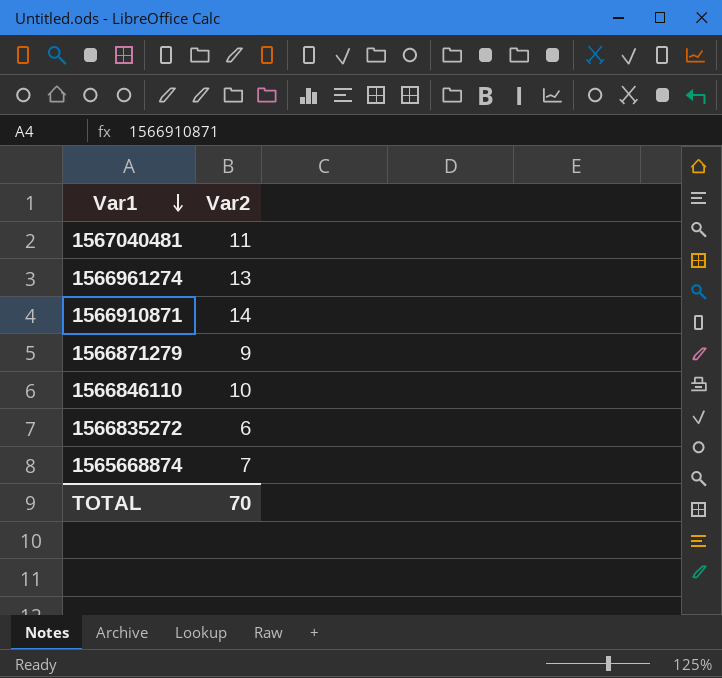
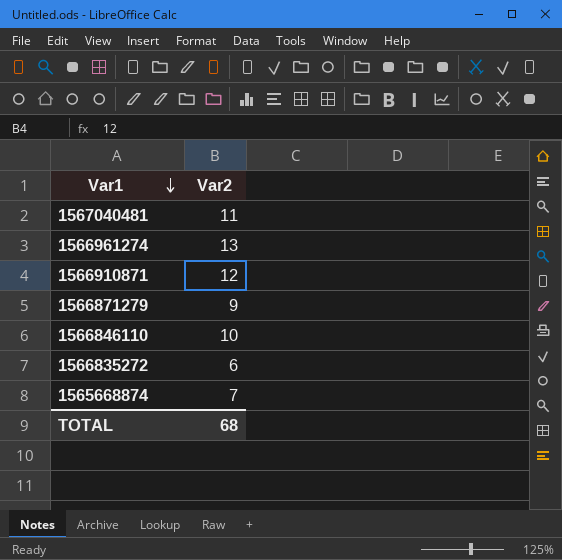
1566910871 | Var2: 14 -> 12
TOTAL | Var2: 70 -> 68

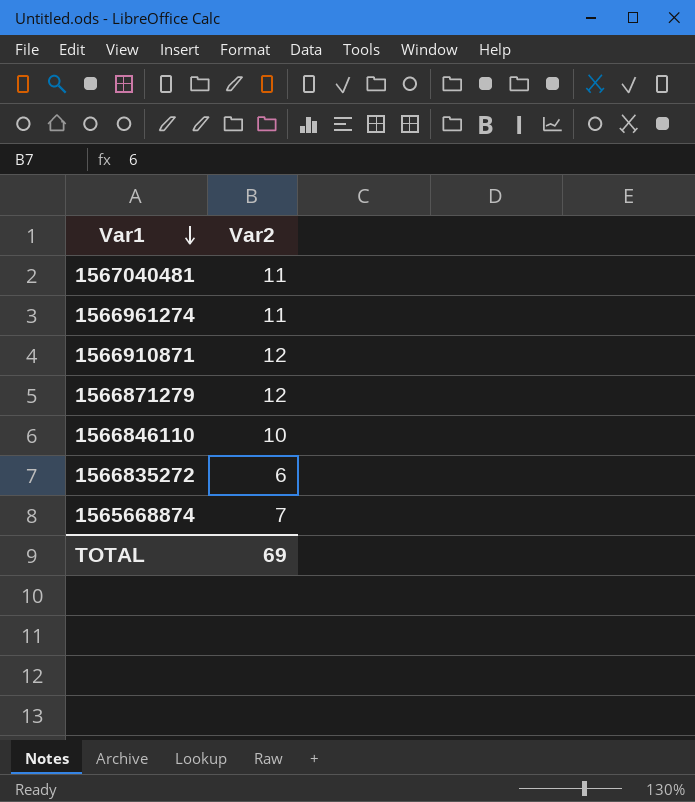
1566961274 | Var2: 13 -> 11
1566871279 | Var2: 9 -> 12
TOTAL | Var2: 68 -> 69

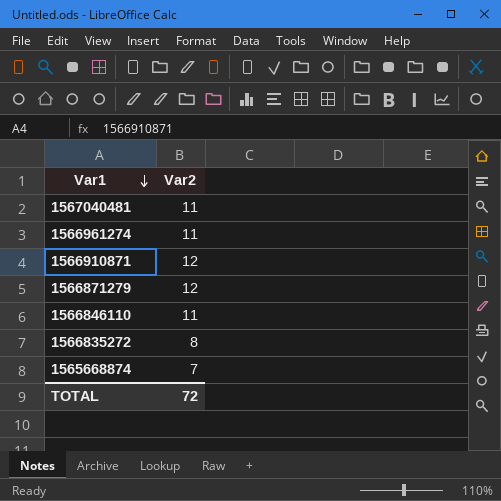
1566846110 | Var2: 10 -> 11
1566835272 | Var2: 6 -> 8
TOTAL | Var2: 69 -> 72

